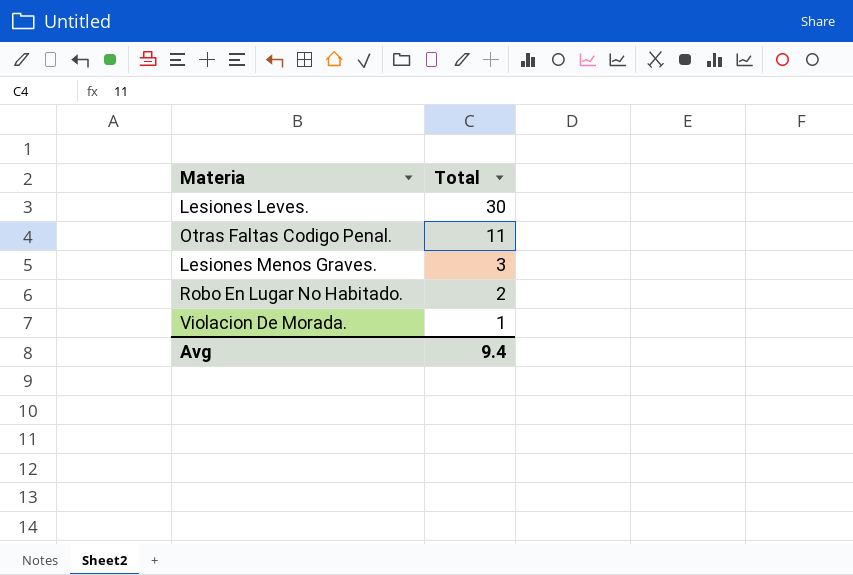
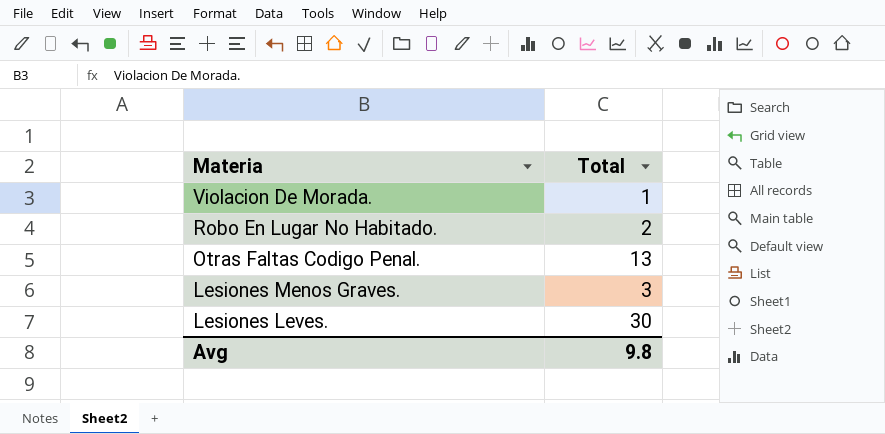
row order: Total descending -> Materia descending
Otras Faltas Codigo Penal. | Total: 11 -> 13
Avg | Total: 9.4 -> 9.8

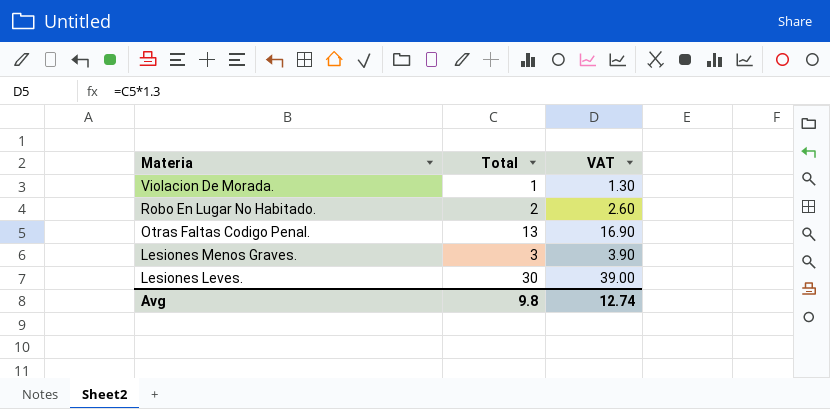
column VAT | formula: none -> [Total] * 1.3

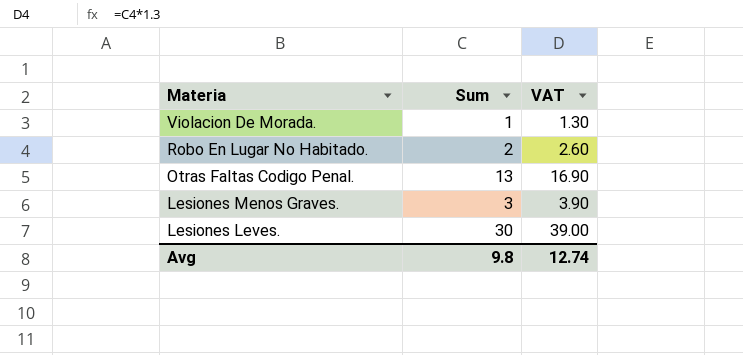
column name: Total -> Sum

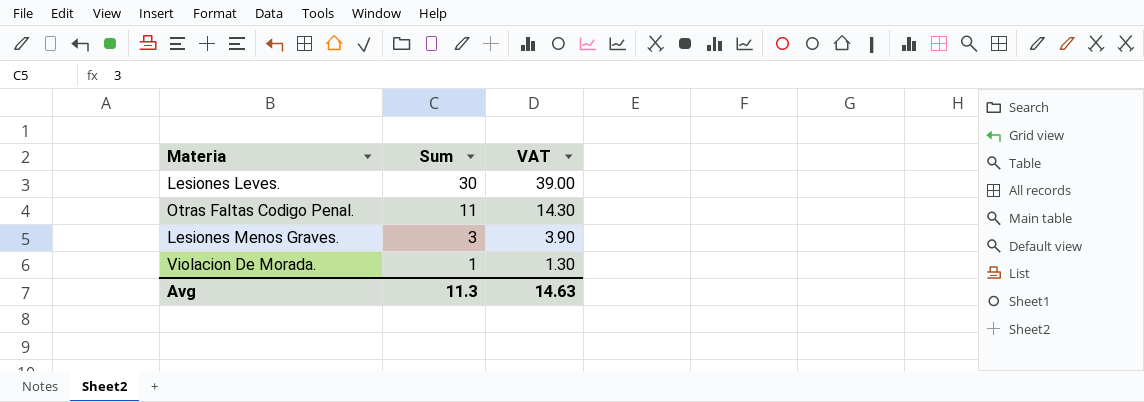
row order: Materia descending -> Sum descending
row Robo En Lugar No Habitado.: 2 | 2.60 -> none
Otras Faltas Codigo Penal. | Sum: 13 -> 11
Otras Faltas Codigo Penal. | VAT: 16.90 -> 14.30
Avg | Sum: 9.8 -> 11.3
Avg | VAT: 12.74 -> 14.63

